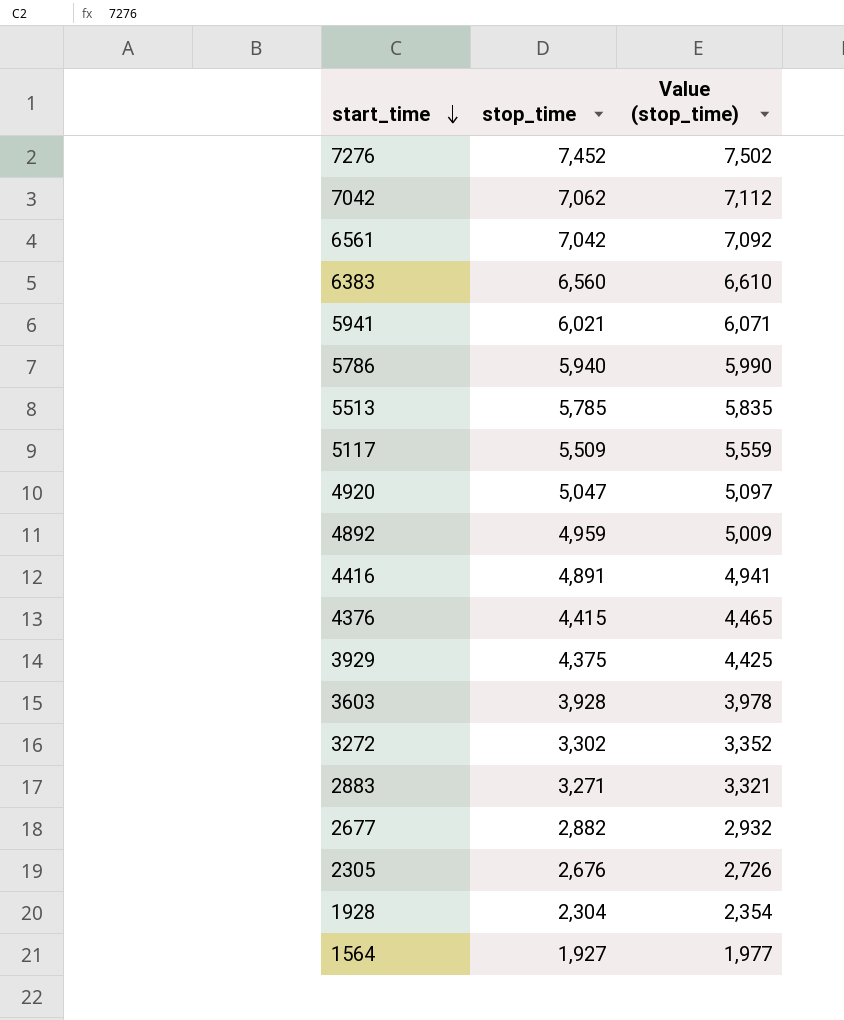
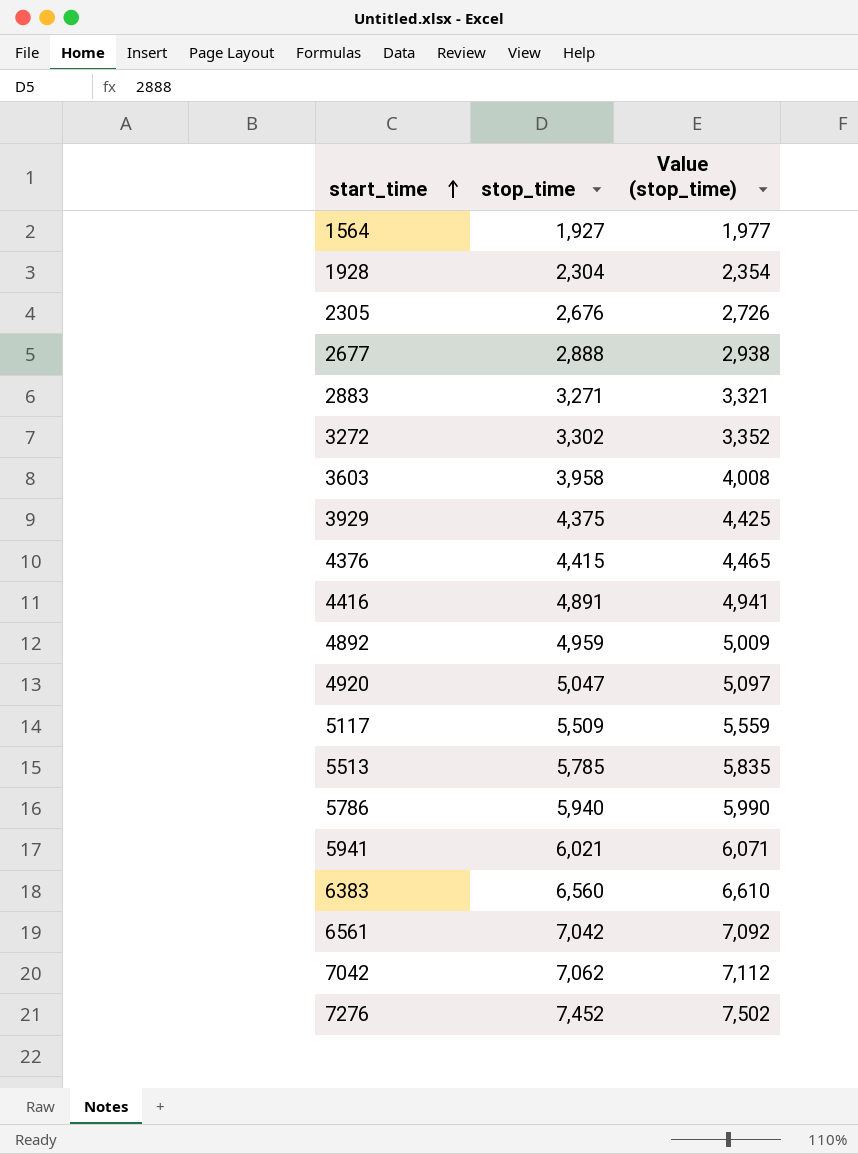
row order: start_time descending -> start_time ascending
2677 | stop_time: 2,882 -> 2,888
2677 | Value (stop_time): 2,932 -> 2,938
3603 | stop_time: 3,928 -> 3,958
3603 | Value (stop_time): 3,978 -> 4,008

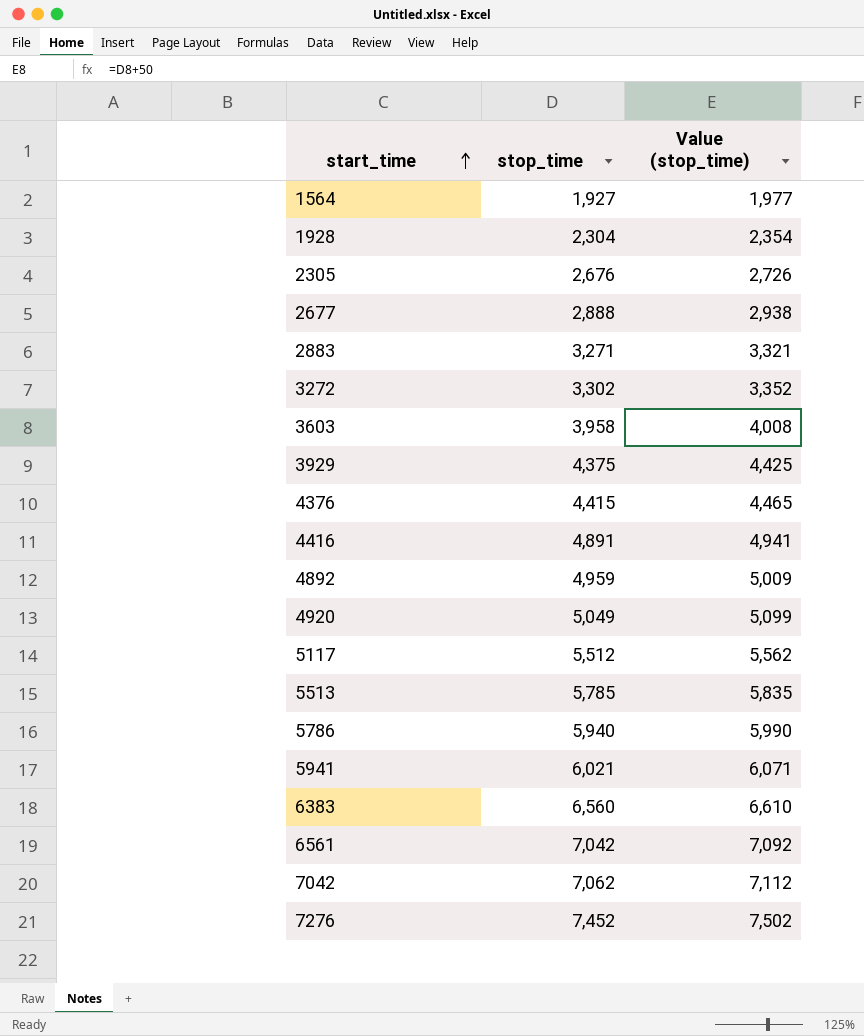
4920 | stop_time: 5,047 -> 5,049
4920 | Value (stop_time): 5,097 -> 5,099
5117 | stop_time: 5,509 -> 5,512
5117 | Value (stop_time): 5,559 -> 5,562

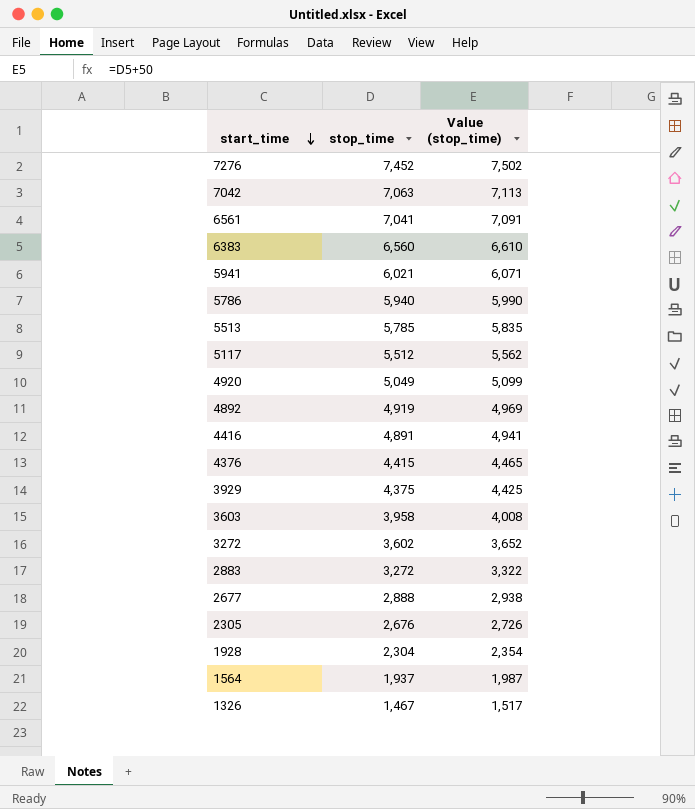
row order: start_time ascending -> start_time descending
7042 | stop_time: 7,062 -> 7,063
7042 | Value (stop_time): 7,112 -> 7,113
6561 | stop_time: 7,042 -> 7,041
6561 | Value (stop_time): 7,092 -> 7,091
4892 | stop_time: 4,959 -> 4,919
4892 | Value (stop_time): 5,009 -> 4,969
3272 | stop_time: 3,302 -> 3,602
3272 | Value (stop_time): 3,352 -> 3,652
2883 | stop_time: 3,271 -> 3,272
2883 | Value (stop_time): 3,321 -> 3,322
1564 | stop_time: 1,927 -> 1,937
1564 | Value (stop_time): 1,977 -> 1,987
row 1326: none -> 1,467 | 1,517

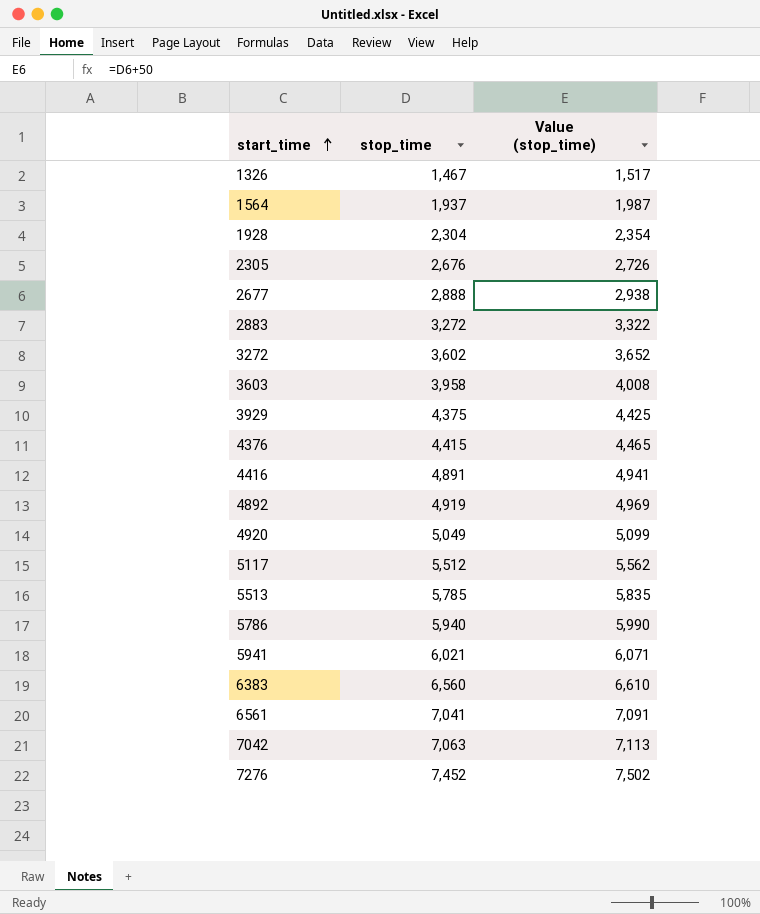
row order: start_time descending -> start_time ascending

